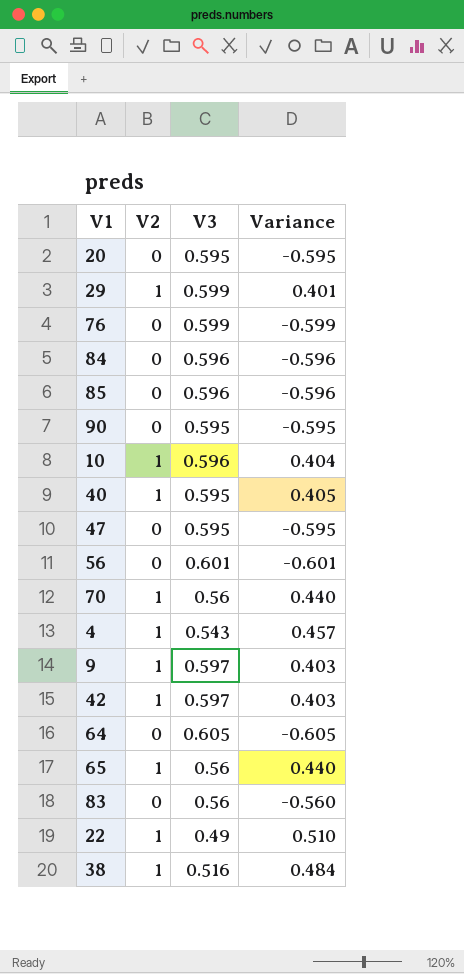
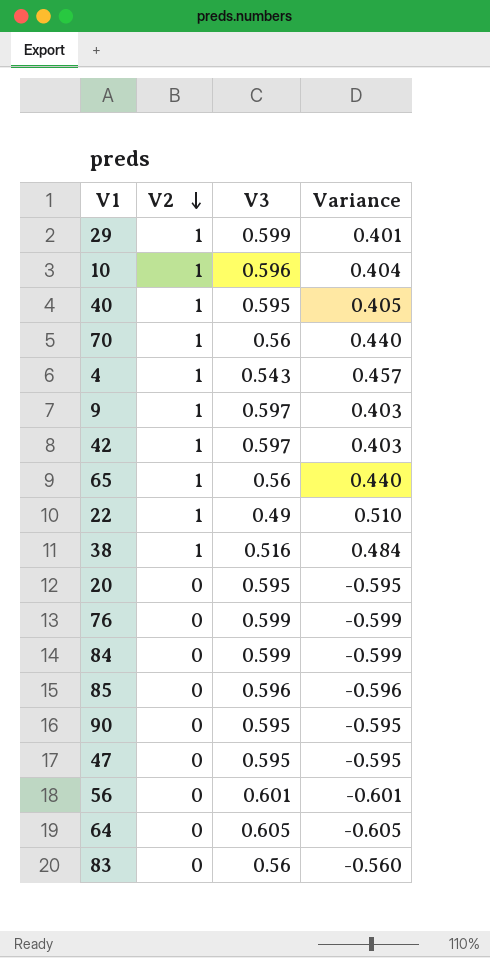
row order: none -> V2 descending
84 | V3: 0.596 -> 0.599
84 | Variance: -0.596 -> -0.599

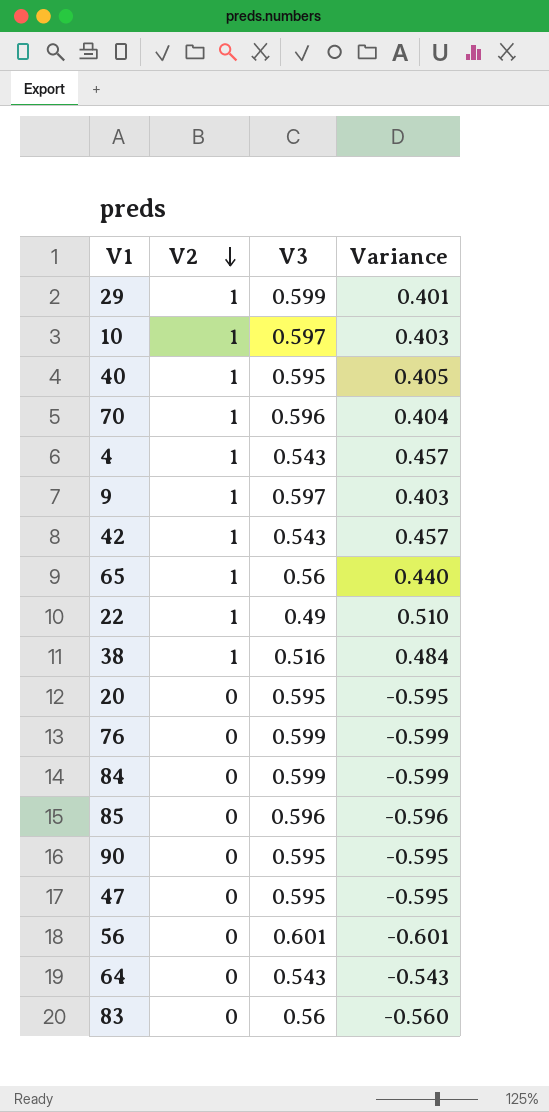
10 | V3: 0.596 -> 0.597
10 | Variance: 0.404 -> 0.403
70 | V3: 0.56 -> 0.596
70 | Variance: 0.440 -> 0.404
42 | V3: 0.597 -> 0.543
42 | Variance: 0.403 -> 0.457
64 | V3: 0.605 -> 0.543
64 | Variance: -0.605 -> -0.543

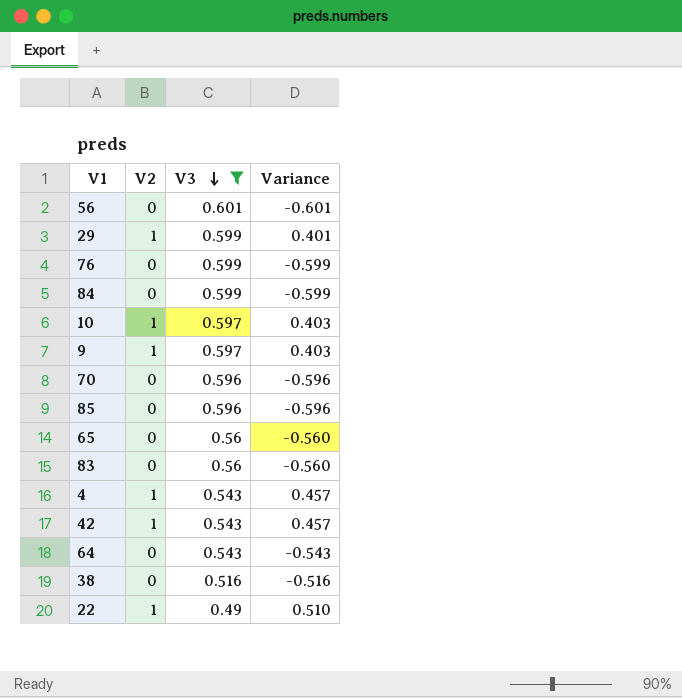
filter: none -> V3 != 0.595
row order: V2 descending -> V3 descending
70 | V2: 1 -> 0
70 | Variance: 0.404 -> -0.596
65 | V2: 1 -> 0
65 | Variance: 0.440 -> -0.560
38 | V2: 1 -> 0
38 | Variance: 0.484 -> -0.516

